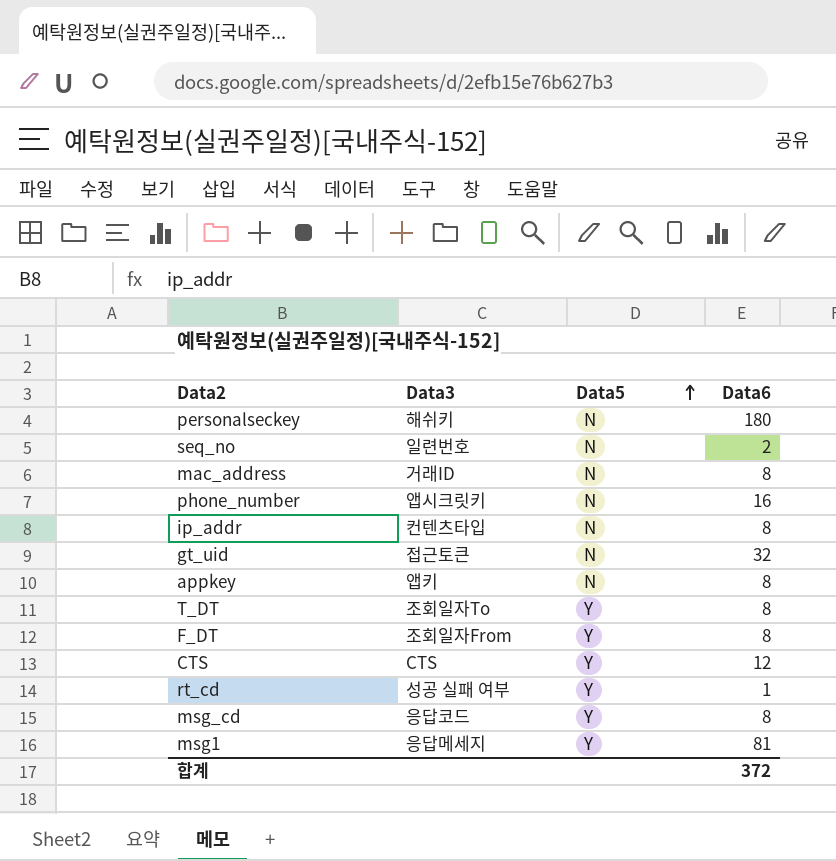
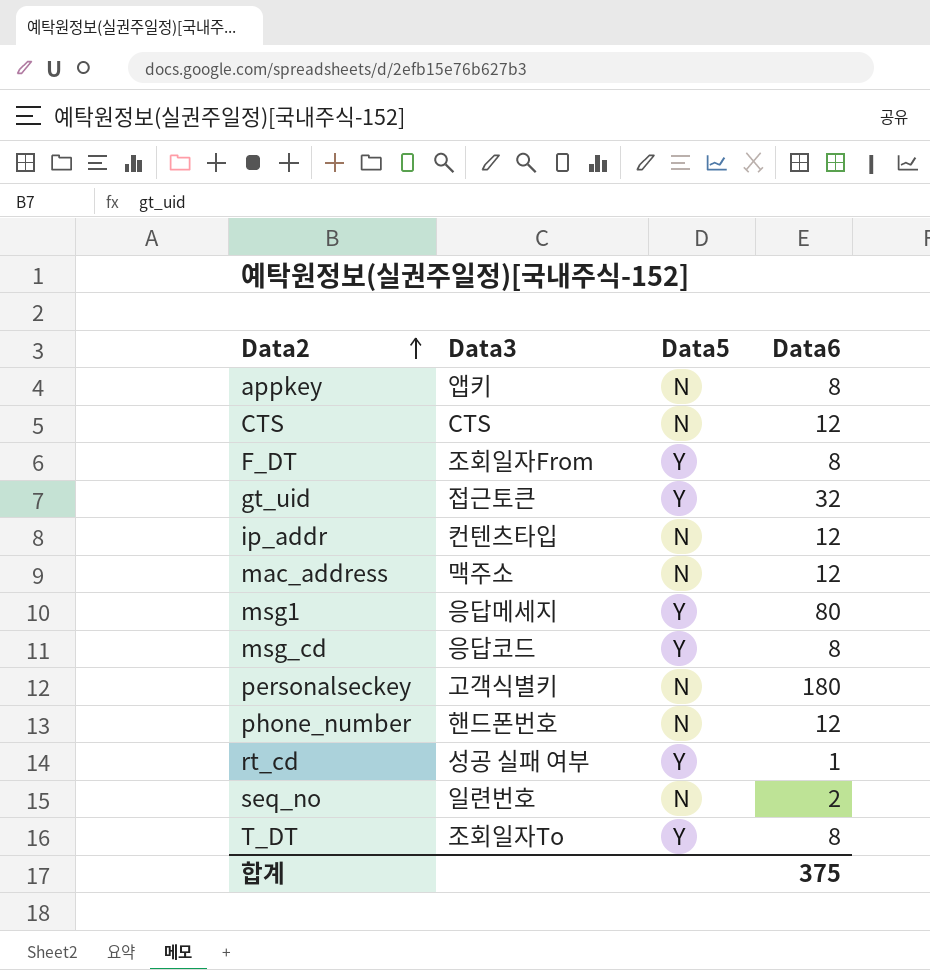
row order: Data5 ascending -> Data2 ascending
CTS | Data5: Y -> N
gt_uid | Data5: N -> Y
ip_addr | Data6: 8 -> 12
mac_address | Data3: 거래ID -> 맥주소
mac_address | Data6: 8 -> 12
msg1 | Data6: 81 -> 80
personalseckey | Data3: 해쉬키 -> 고객식별키
phone_number | Data3: 앱시크릿키 -> 핸드폰번호
phone_number | Data6: 16 -> 12
합계 | Data6: 372 -> 375

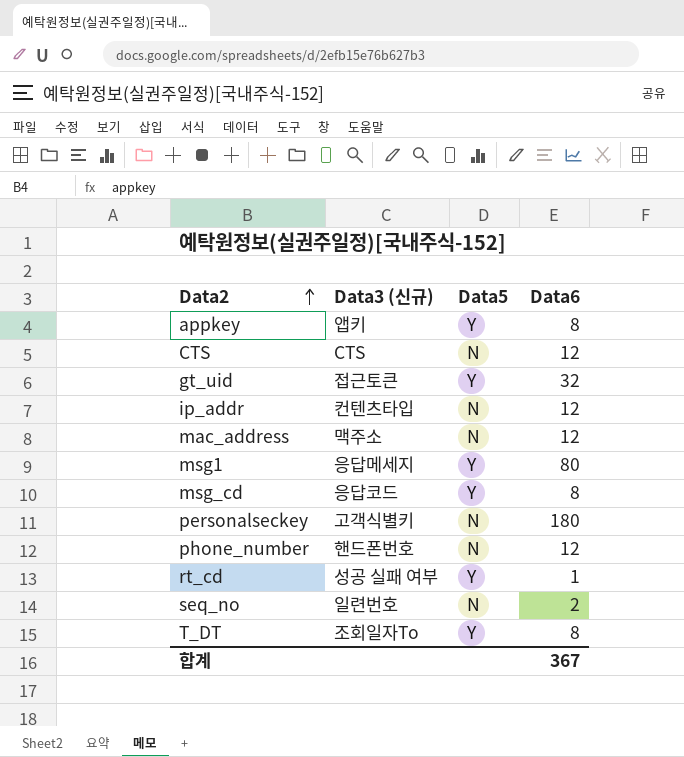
column name: Data3 -> Data3 (신규)
row F_DT: 조회일자From | Y | 8 -> none
appkey | Data5: N -> Y
합계 | Data6: 375 -> 367

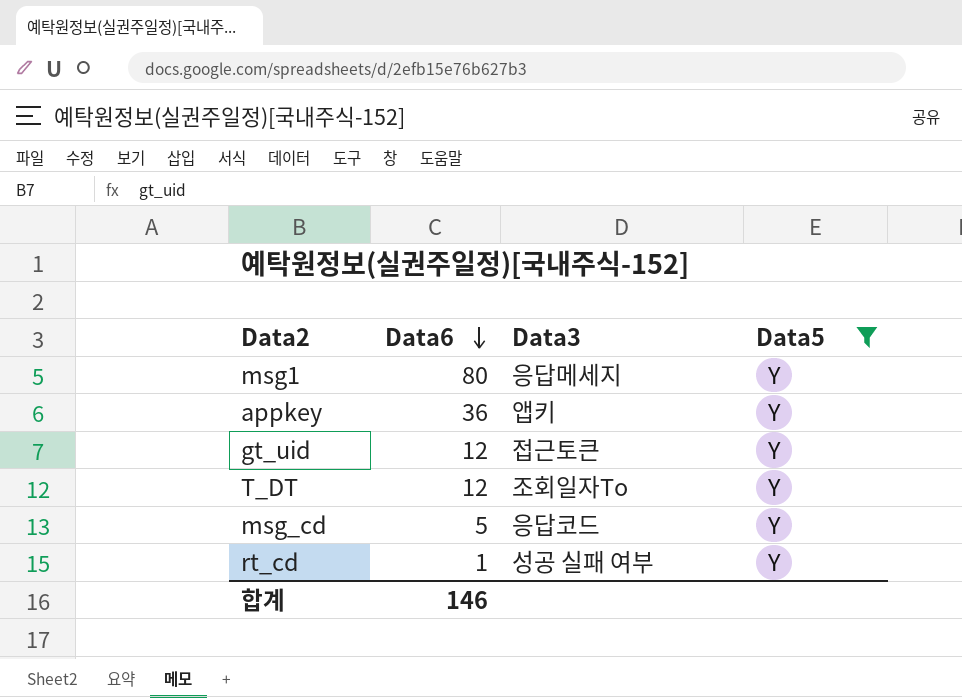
filter: none -> Data5 = Y
row order: Data2 ascending -> Data6 descending
column Data6 | position: 4 -> 2
column name: Data3 (신규) -> Data3
appkey | Data6: 8 -> 36
gt_uid | Data6: 32 -> 12
T_DT | Data6: 8 -> 12
msg_cd | Data6: 8 -> 5
합계 | Data6: 367 -> 146

